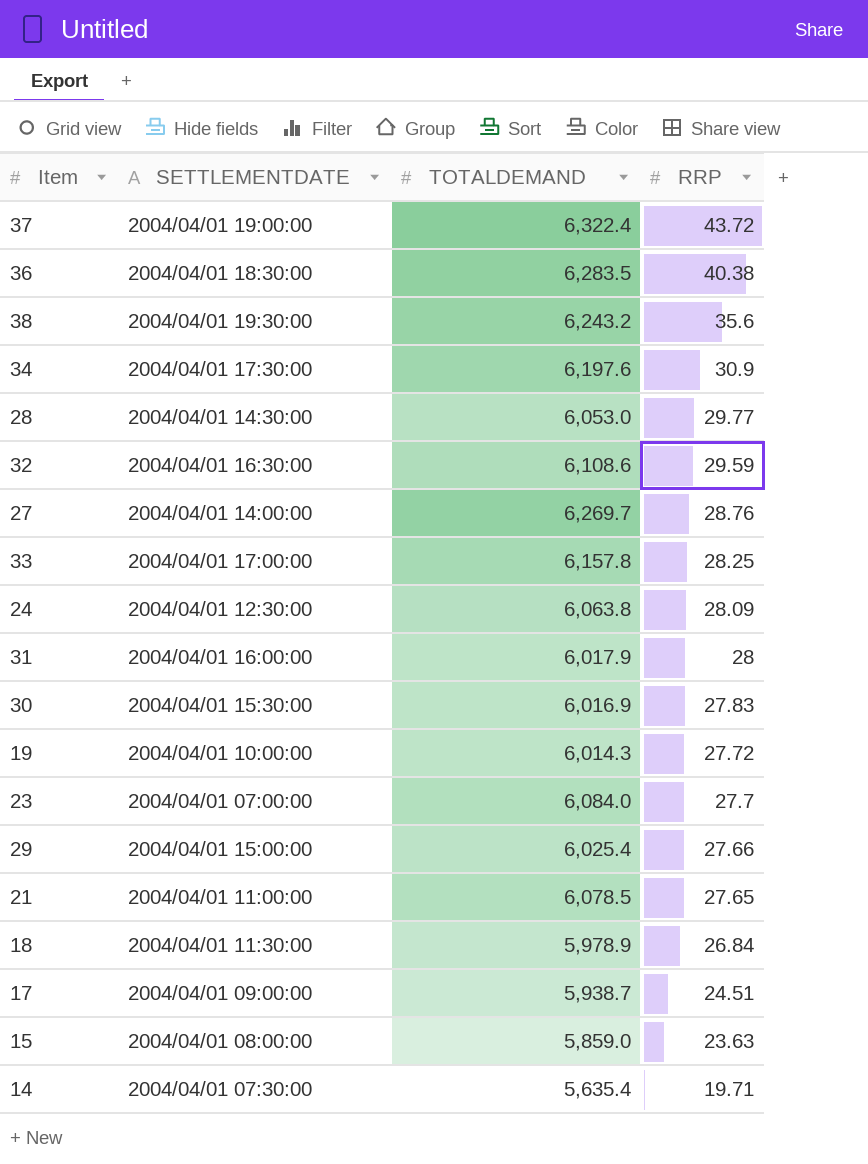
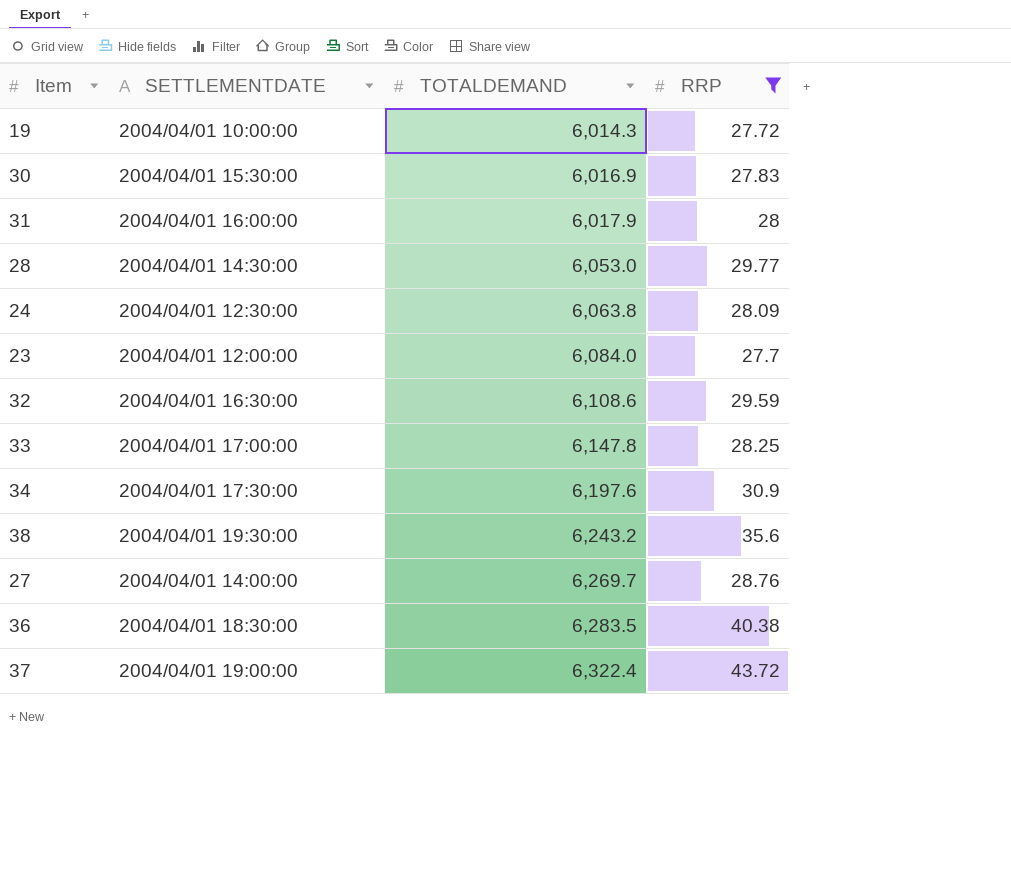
filter: none -> RRP >= 27.7
row order: RRP descending -> TOTALDEMAND ascending
23 | SETTLEMENTDATE: 2004/04/01 07:00:00 -> 2004/04/01 12:00:00
33 | TOTALDEMAND: 6,157.8 -> 6,147.8

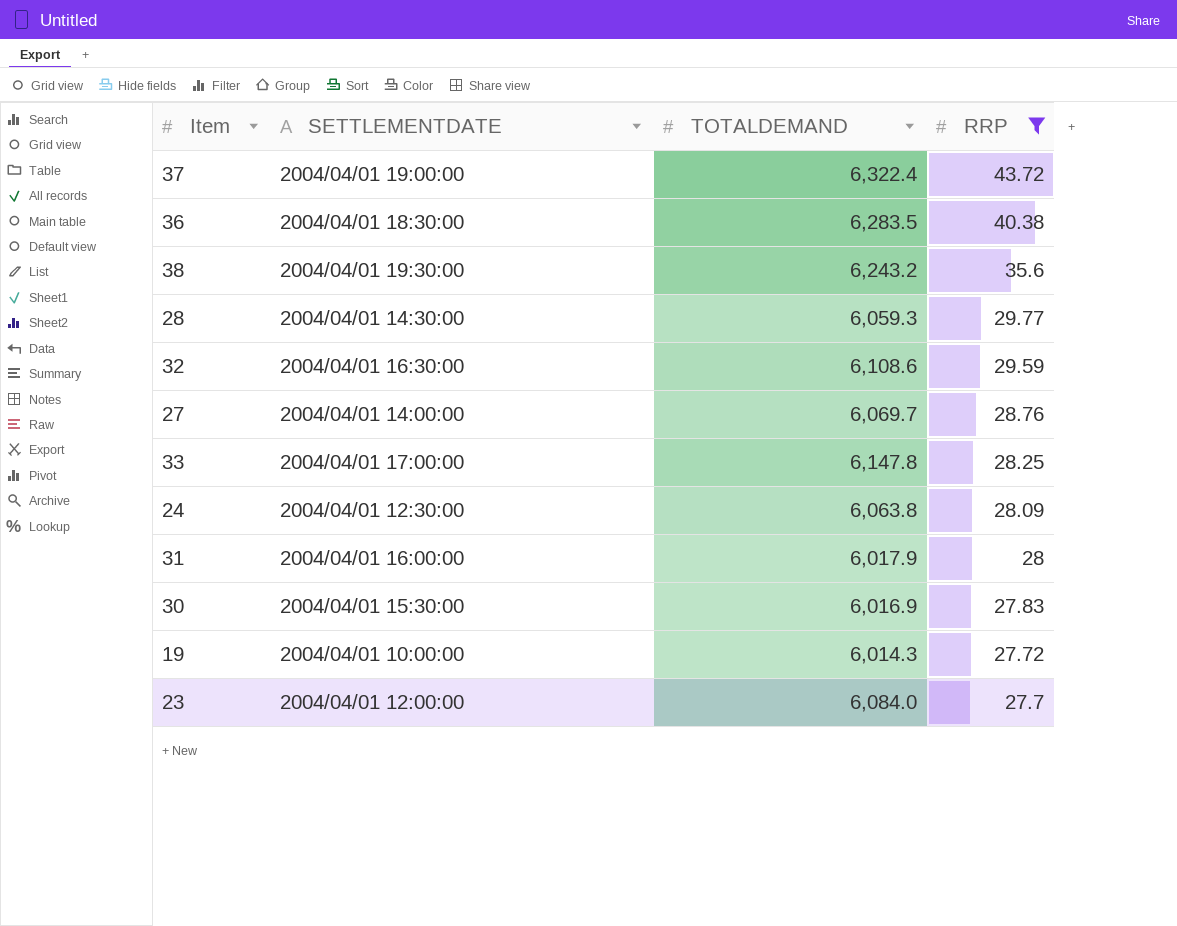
row order: TOTALDEMAND ascending -> RRP descending
row 34: 2004/04/01 17:30:00 | 6,197.6 | 30.9 -> none
28 | TOTALDEMAND: 6,053.0 -> 6,059.3
27 | TOTALDEMAND: 6,269.7 -> 6,069.7

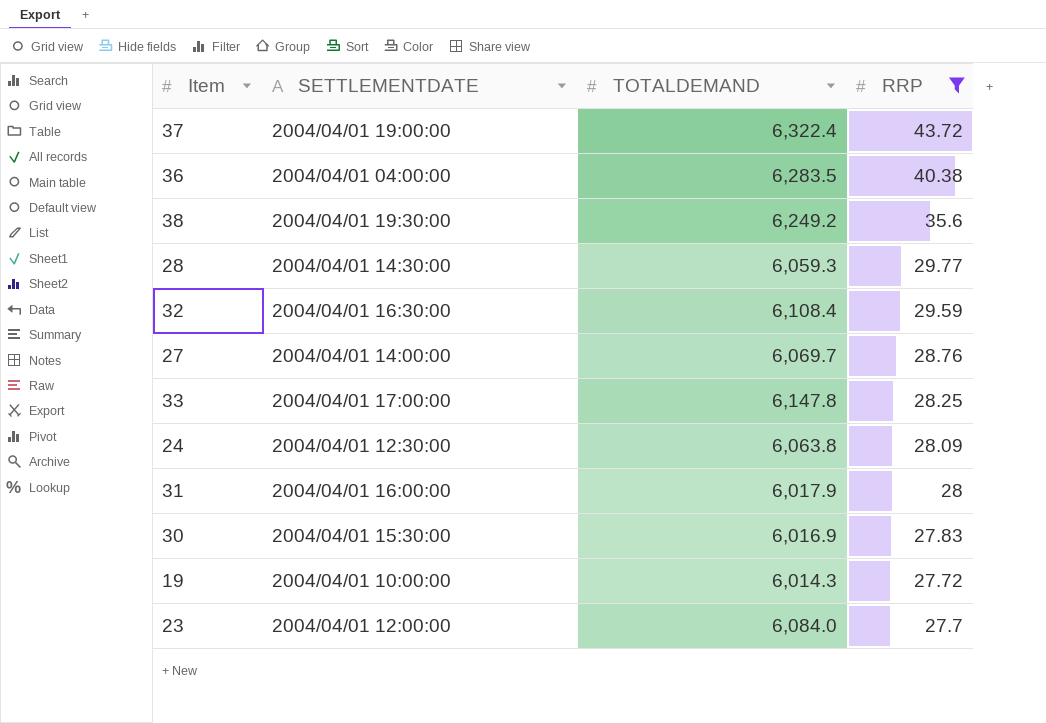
36 | SETTLEMENTDATE: 2004/04/01 18:30:00 -> 2004/04/01 04:00:00
38 | TOTALDEMAND: 6,243.2 -> 6,249.2
32 | TOTALDEMAND: 6,108.6 -> 6,108.4

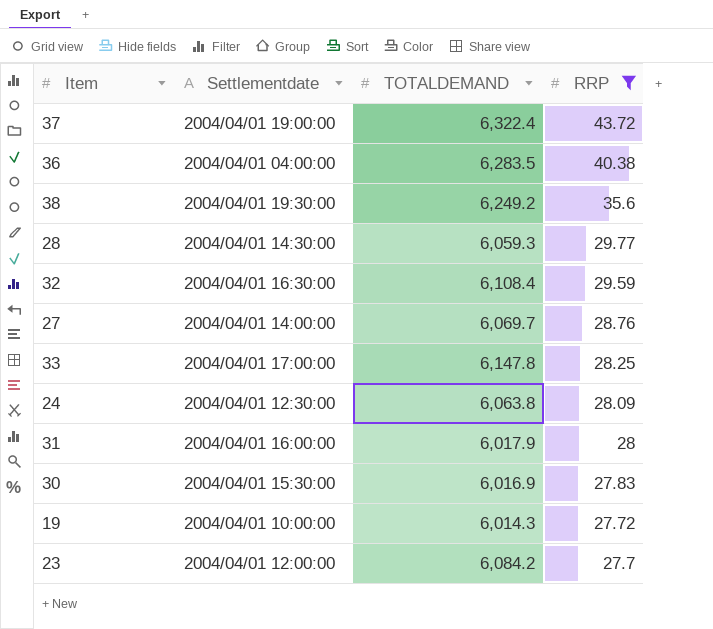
column name: SETTLEMENTDATE -> Settlementdate
23 | TOTALDEMAND: 6,084.0 -> 6,084.2

